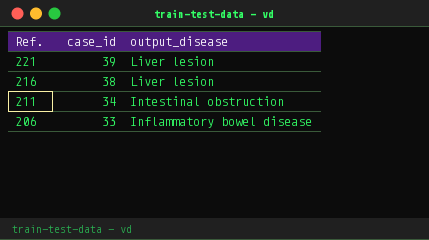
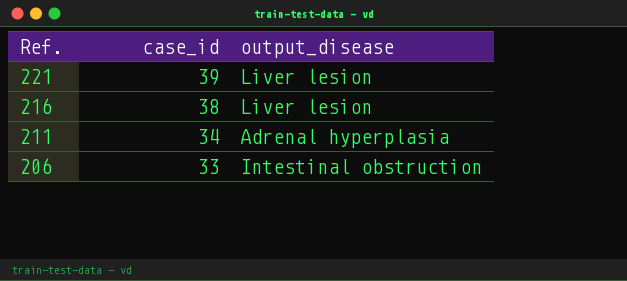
211 | output_disease: Intestinal obstruction -> Adrenal hyperplasia
206 | output_disease: Inflammatory bowel disease -> Intestinal obstruction

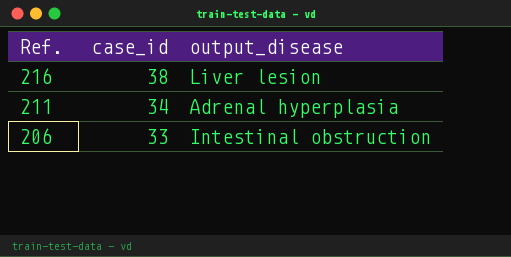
row 221: 39 | Liver lesion -> none

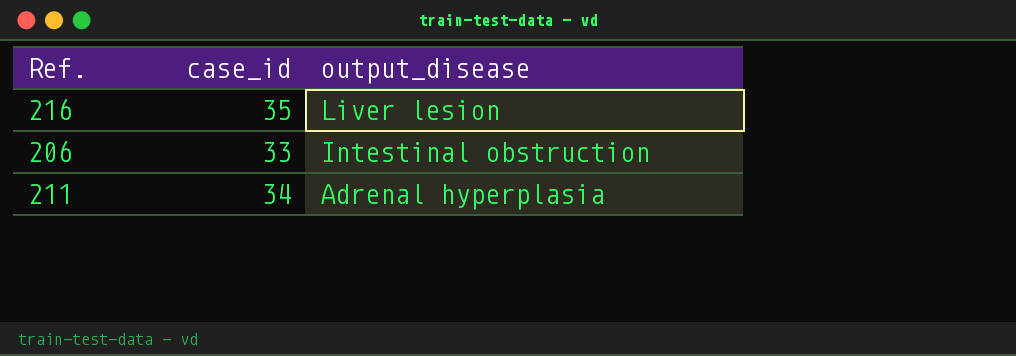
row order: Ref. descending -> output_disease descending
216 | case_id: 38 -> 35

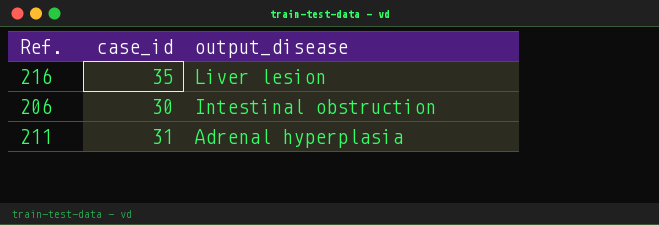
206 | case_id: 33 -> 30
211 | case_id: 34 -> 31

